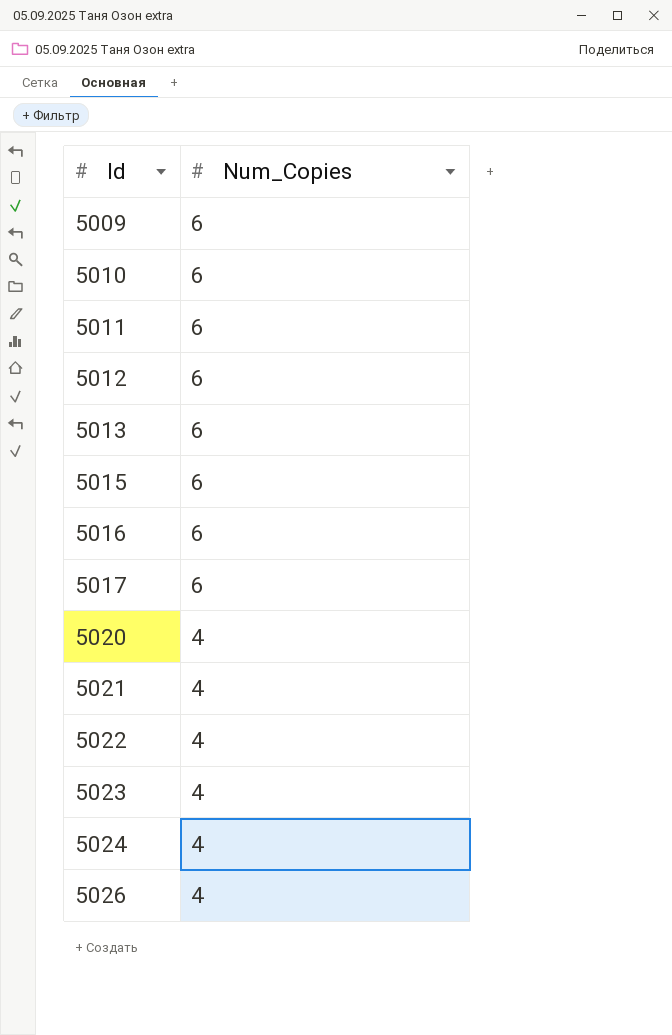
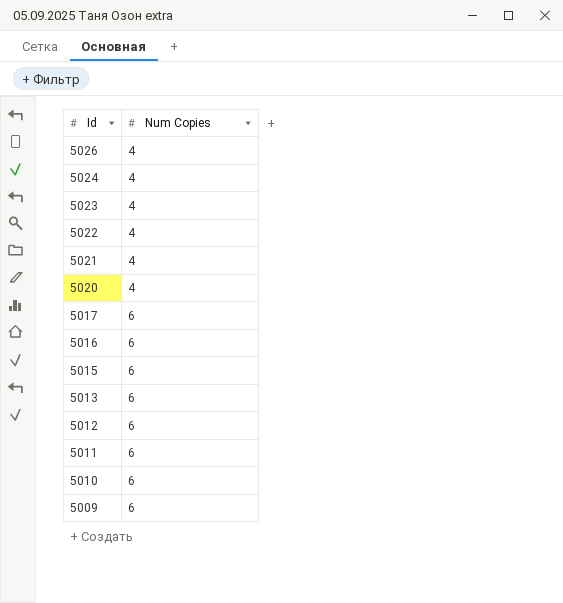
row order: Id ascending -> Id descending
column name: Num_Copies -> Num Copies

